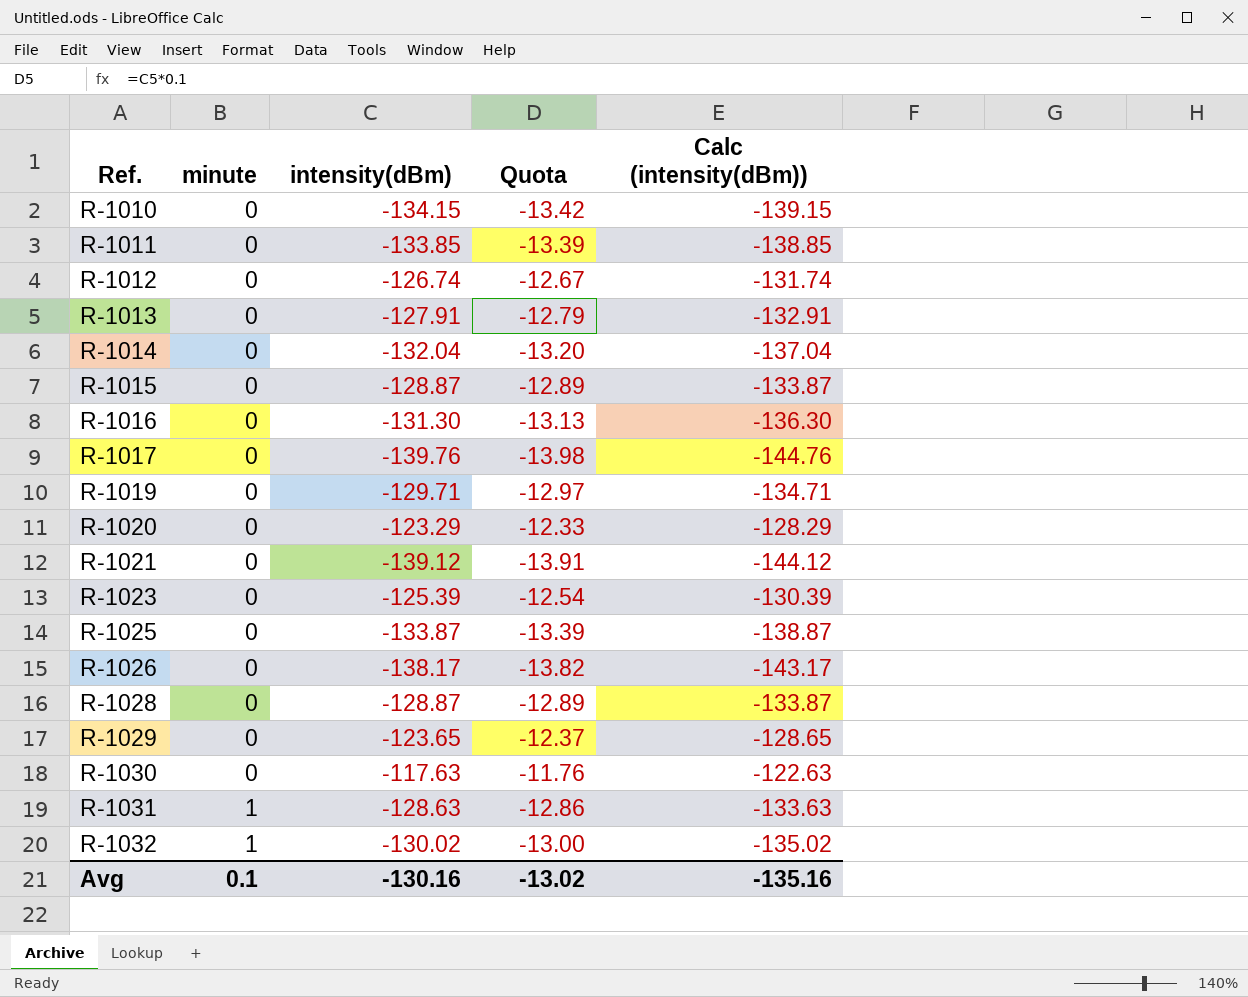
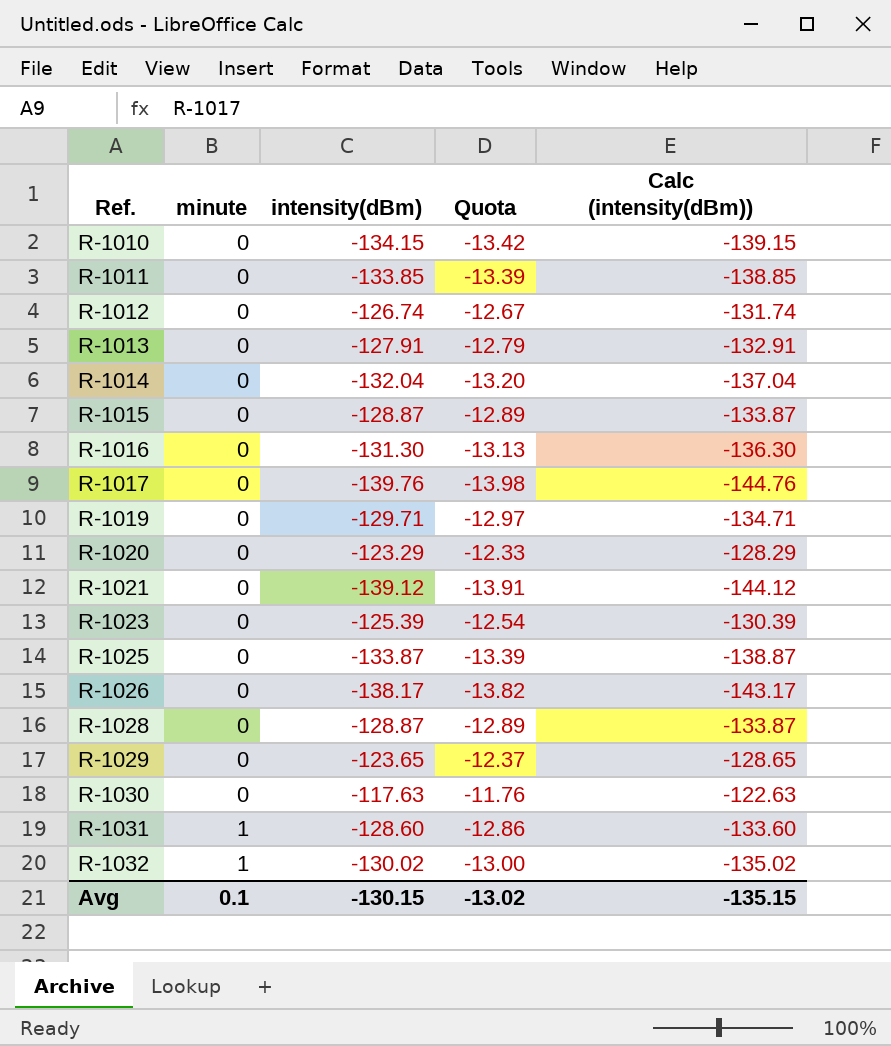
R-1031 | intensity(dBm): -128.63 -> -128.60
R-1031 | Calc (intensity(dBm)): -133.63 -> -133.60
Avg | intensity(dBm): -130.16 -> -130.15
Avg | Calc (intensity(dBm)): -135.16 -> -135.15

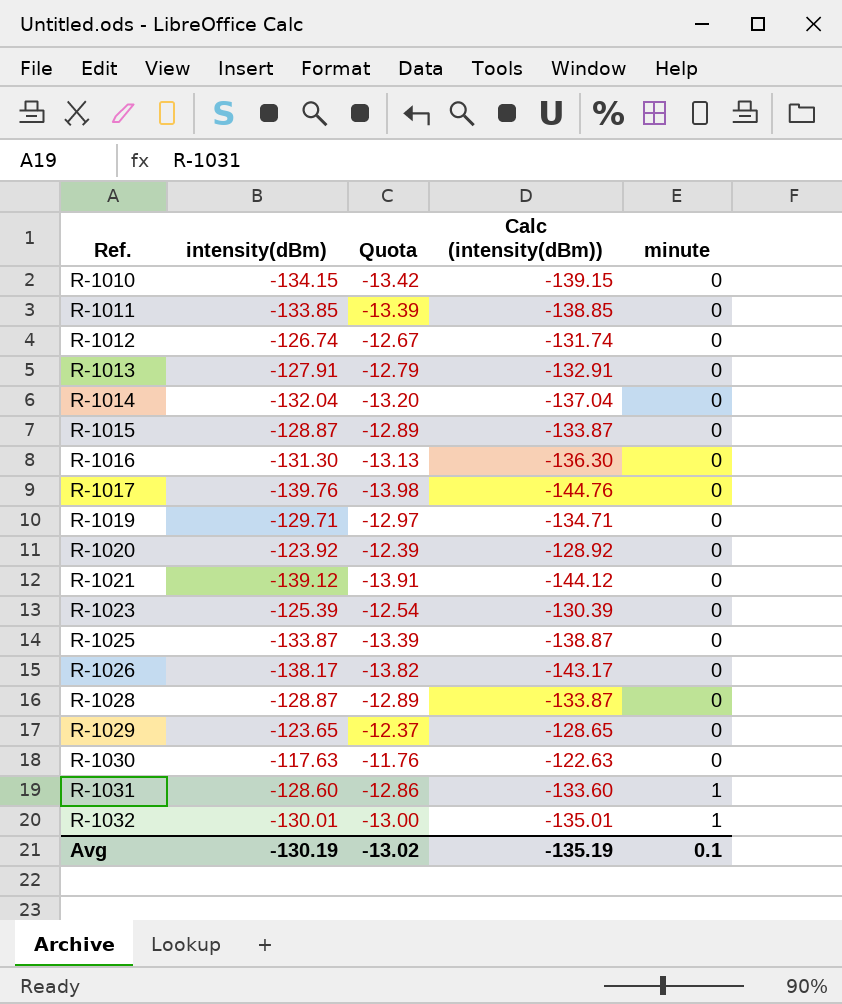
column minute | position: 2 -> 5
R-1020 | intensity(dBm): -123.29 -> -123.92
R-1020 | Quota: -12.33 -> -12.39
R-1020 | Calc (intensity(dBm)): -128.29 -> -128.92
R-1032 | intensity(dBm): -130.02 -> -130.01
R-1032 | Calc (intensity(dBm)): -135.02 -> -135.01
Avg | intensity(dBm): -130.15 -> -130.19
Avg | Calc (intensity(dBm)): -135.15 -> -135.19

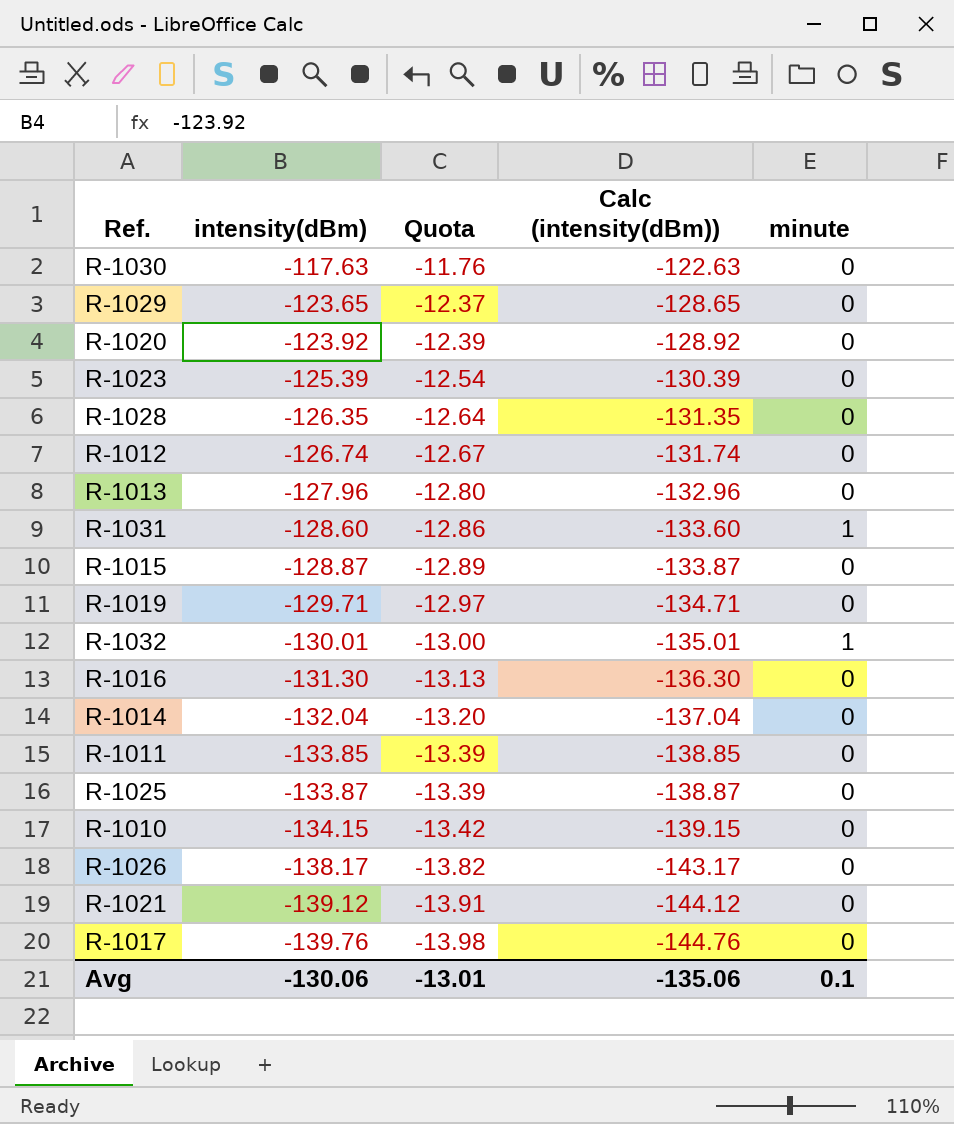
row order: Ref. ascending -> intensity(dBm) descending
R-1028 | intensity(dBm): -128.87 -> -126.35
R-1028 | Quota: -12.89 -> -12.64
R-1028 | Calc (intensity(dBm)): -133.87 -> -131.35
R-1013 | intensity(dBm): -127.91 -> -127.96
R-1013 | Quota: -12.79 -> -12.80
R-1013 | Calc (intensity(dBm)): -132.91 -> -132.96
Avg | intensity(dBm): -130.19 -> -130.06
Avg | Quota: -13.02 -> -13.01
Avg | Calc (intensity(dBm)): -135.19 -> -135.06

